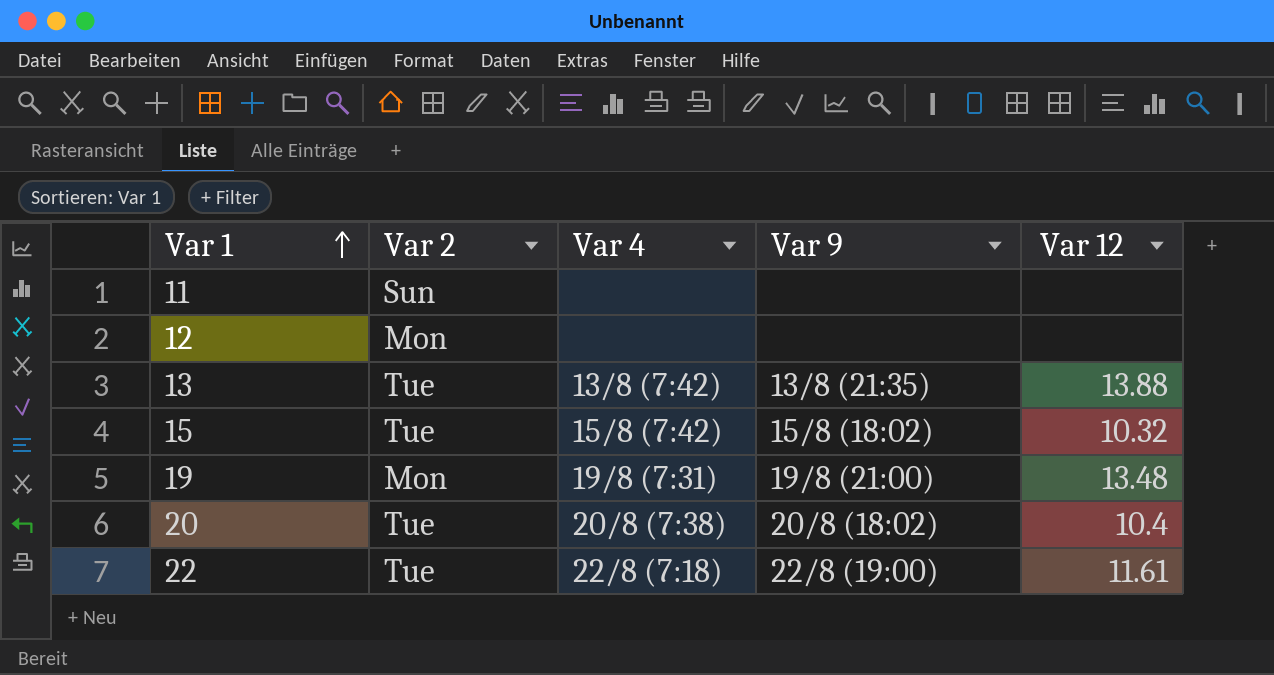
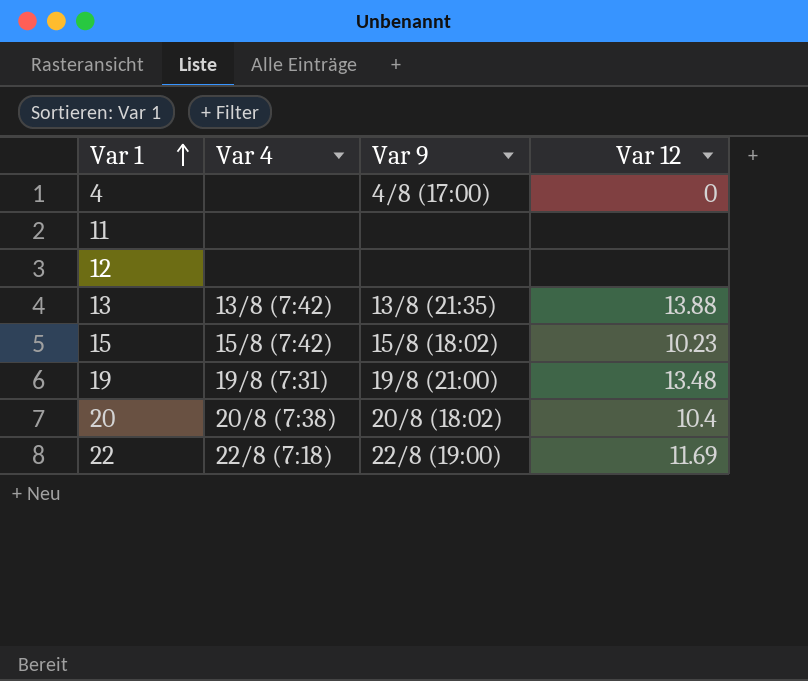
column Var 2 | position: 2 -> none
row 4: none -> none | 4/8 (17:00) | 0
15 | Var 12: 10.32 -> 10.23
22 | Var 12: 11.61 -> 11.69

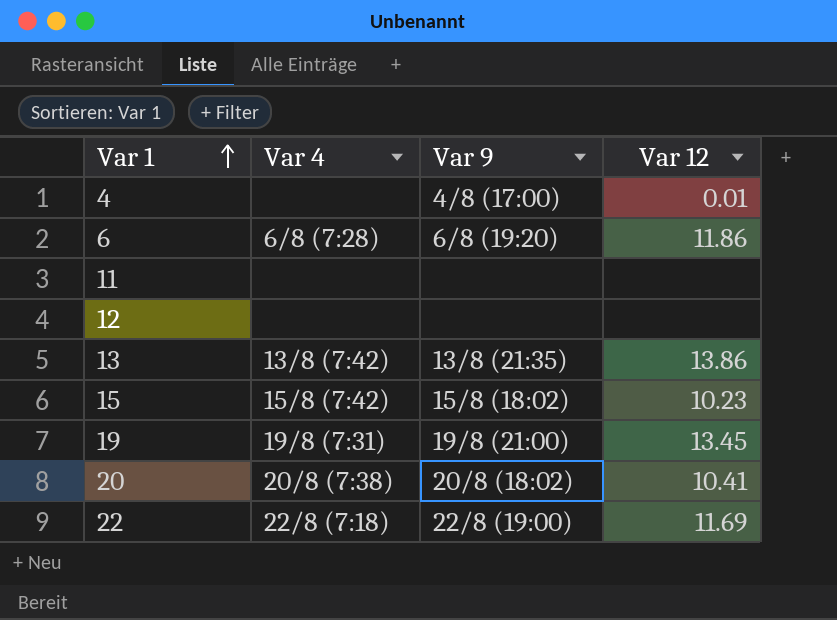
4 | Var 12: 0 -> 0.01
row 6: none -> 6/8 (7:28) | 6/8 (19:20) | 11.86
13 | Var 12: 13.88 -> 13.86
19 | Var 12: 13.48 -> 13.45
20 | Var 12: 10.4 -> 10.41

